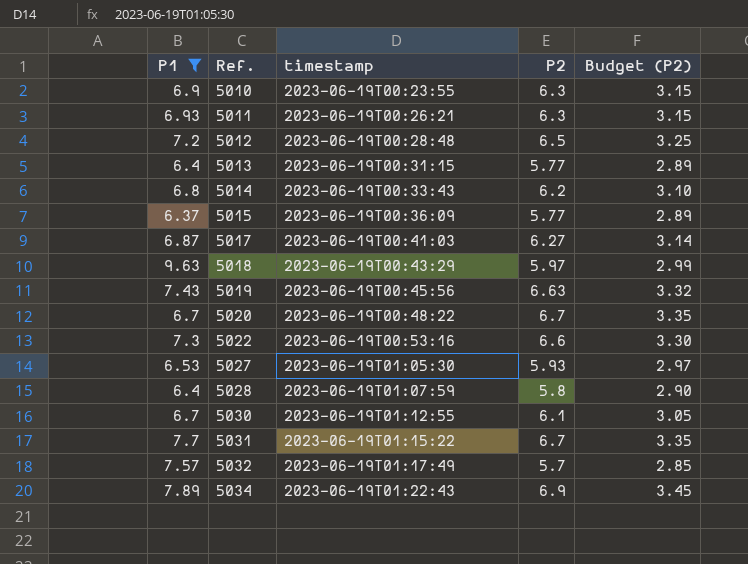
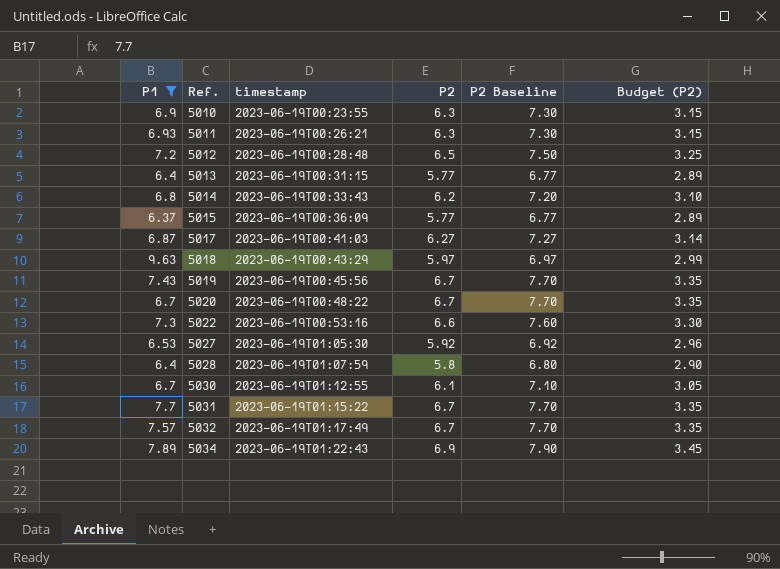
column P2 Baseline | formula: none -> [P2] + 1
5019 | P2: 6.63 -> 6.7
5019 | Budget (P2): 3.32 -> 3.35
5027 | P2: 5.93 -> 5.92
5027 | Budget (P2): 2.97 -> 2.96
5032 | P2: 5.7 -> 6.7
5032 | Budget (P2): 2.85 -> 3.35

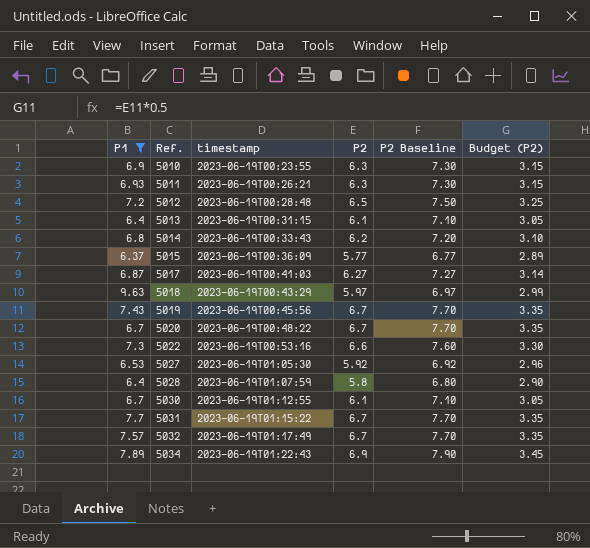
5013 | P2: 5.77 -> 6.1
5013 | P2 Baseline: 6.77 -> 7.10
5013 | Budget (P2): 2.89 -> 3.05

